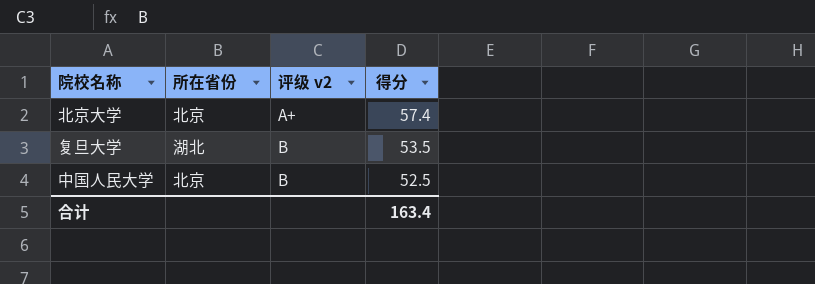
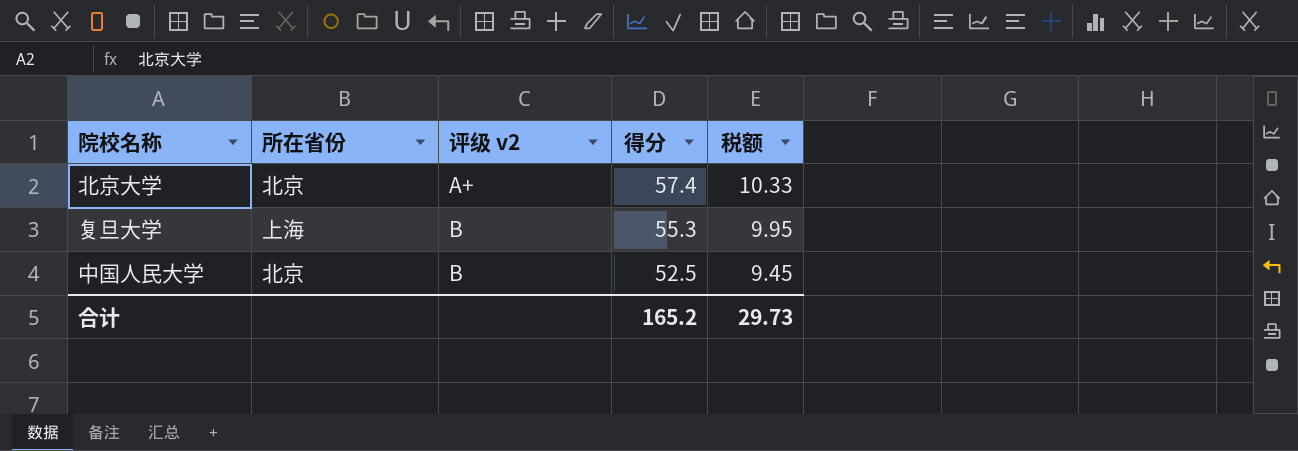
column 税额 | formula: none -> [得分] * 0.18
复旦大学 | 所在省份: 湖北 -> 上海
复旦大学 | 得分: 53.5 -> 55.3
合计 | 得分: 163.4 -> 165.2

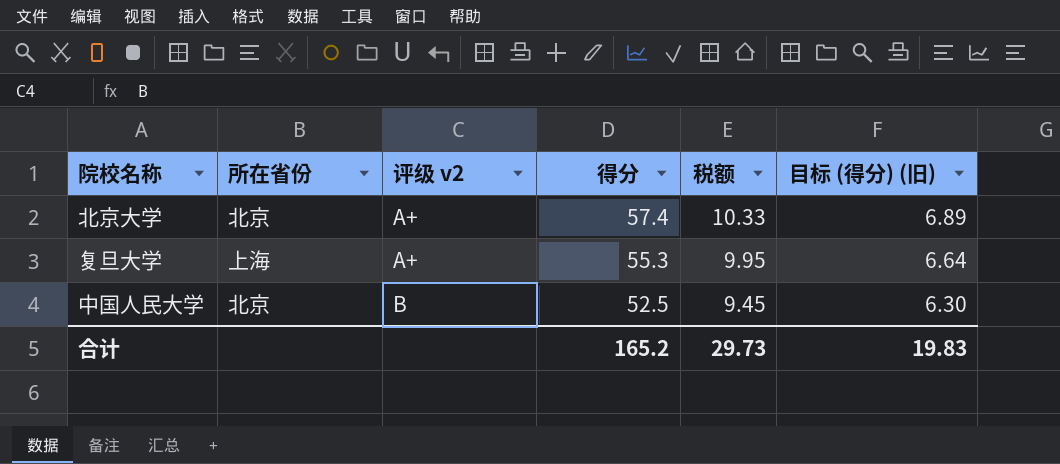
column 目标 (得分) (旧) | formula: none -> [得分] * 0.12
复旦大学 | 评级 v2: B -> A+

